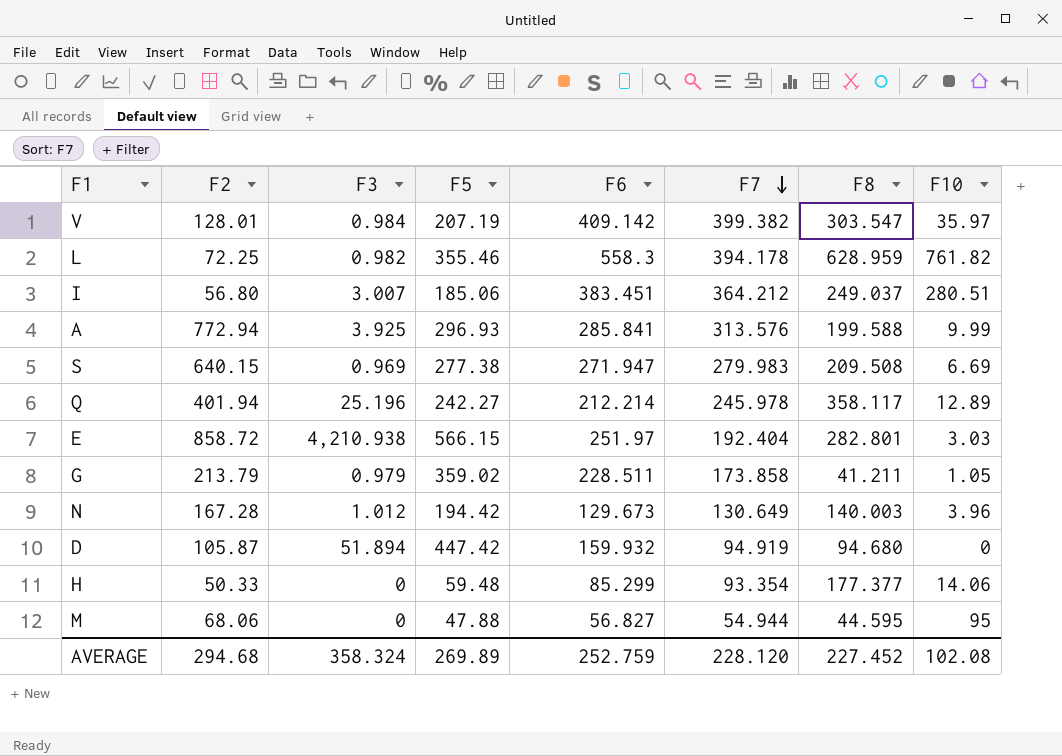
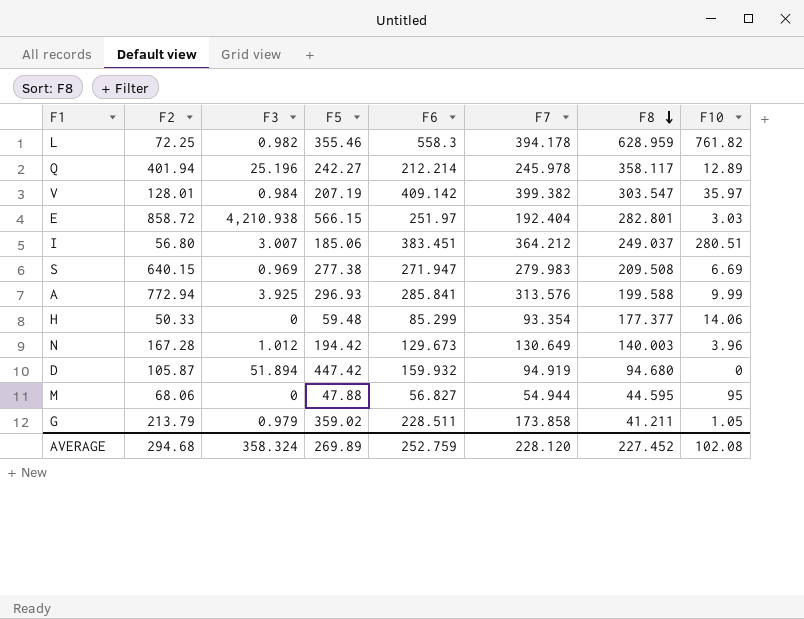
row order: F7 descending -> F8 descending

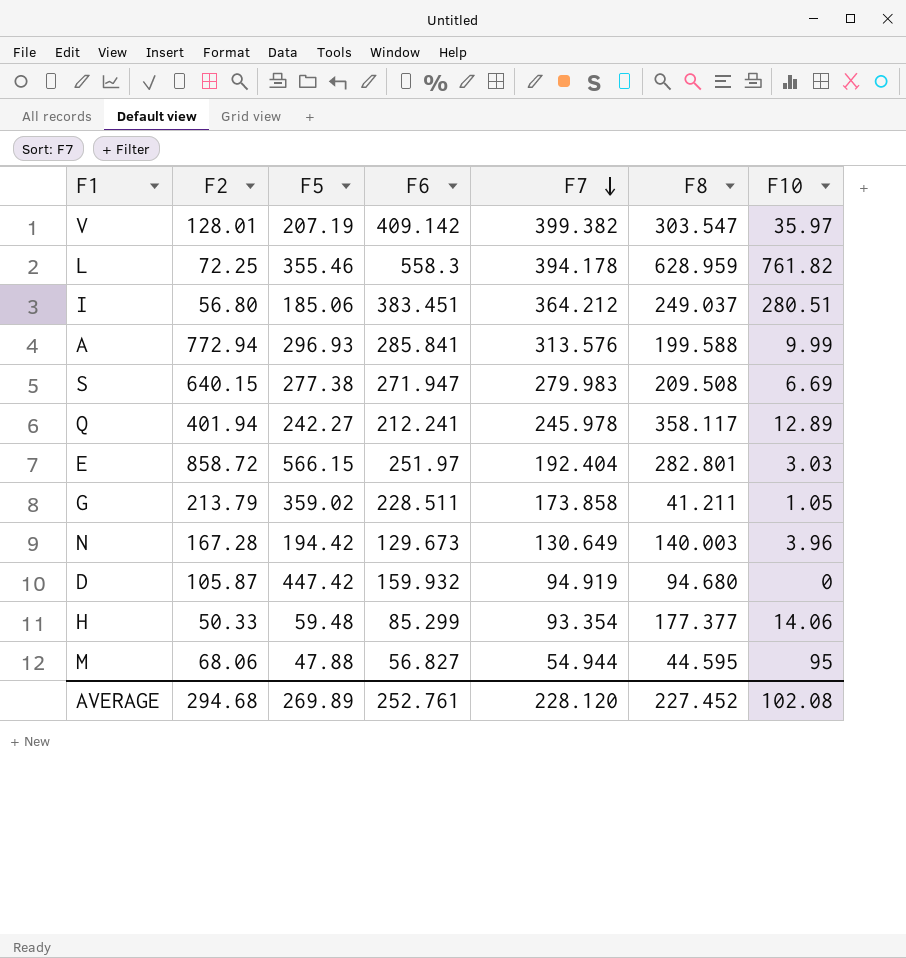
row order: F8 descending -> F7 descending
column F3 | position: 3 -> none
Q | F6: 212.214 -> 212.241
AVERAGE | F6: 252.759 -> 252.761

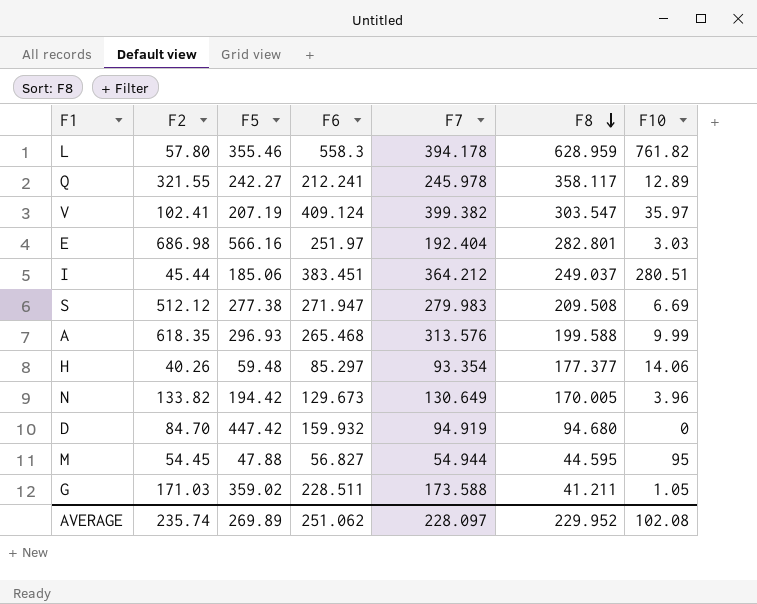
row order: F7 descending -> F8 descending
L | F2: 72.25 -> 57.80
Q | F2: 401.94 -> 321.55
V | F2: 128.01 -> 102.41
V | F6: 409.142 -> 409.124
E | F2: 858.72 -> 686.98
E | F5: 566.15 -> 566.16
I | F2: 56.80 -> 45.44
S | F2: 640.15 -> 512.12
A | F2: 772.94 -> 618.35
A | F6: 285.841 -> 265.468
H | F2: 50.33 -> 40.26
H | F6: 85.299 -> 85.297
N | F2: 167.28 -> 133.82
N | F8: 140.003 -> 170.005
D | F2: 105.87 -> 84.70
M | F2: 68.06 -> 54.45
G | F2: 213.79 -> 171.03
G | F7: 173.858 -> 173.588
AVERAGE | F2: 294.68 -> 235.74
AVERAGE | F6: 252.761 -> 251.062
AVERAGE | F7: 228.120 -> 228.097
AVERAGE | F8: 227.452 -> 229.952

